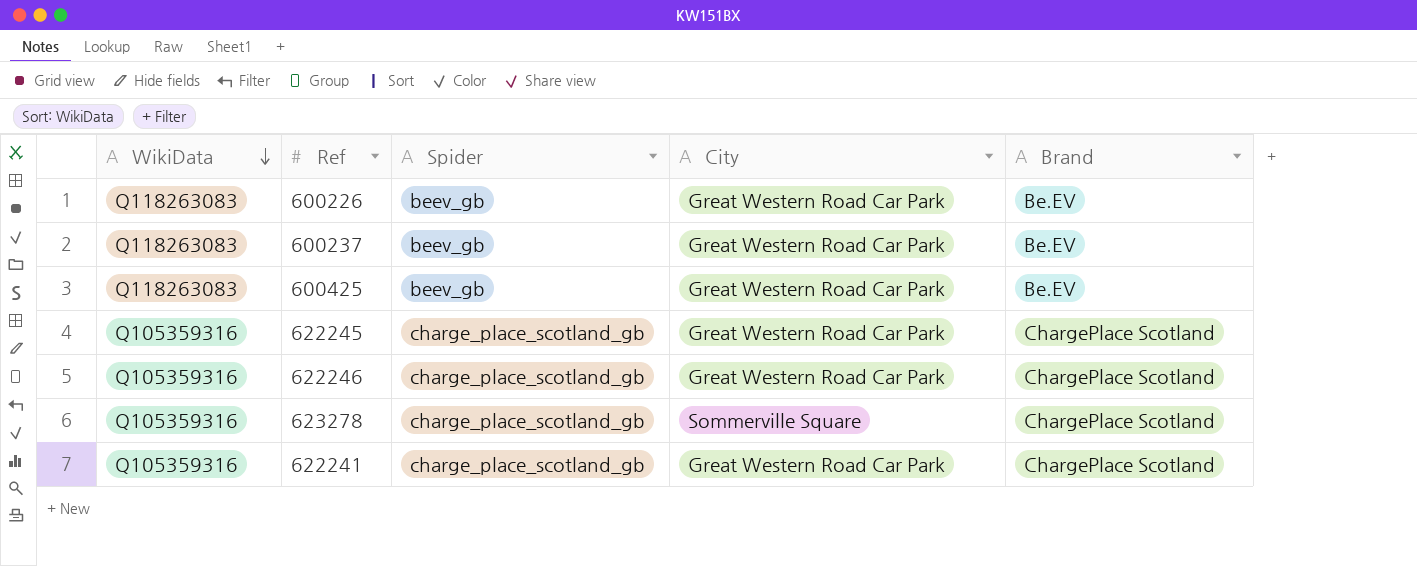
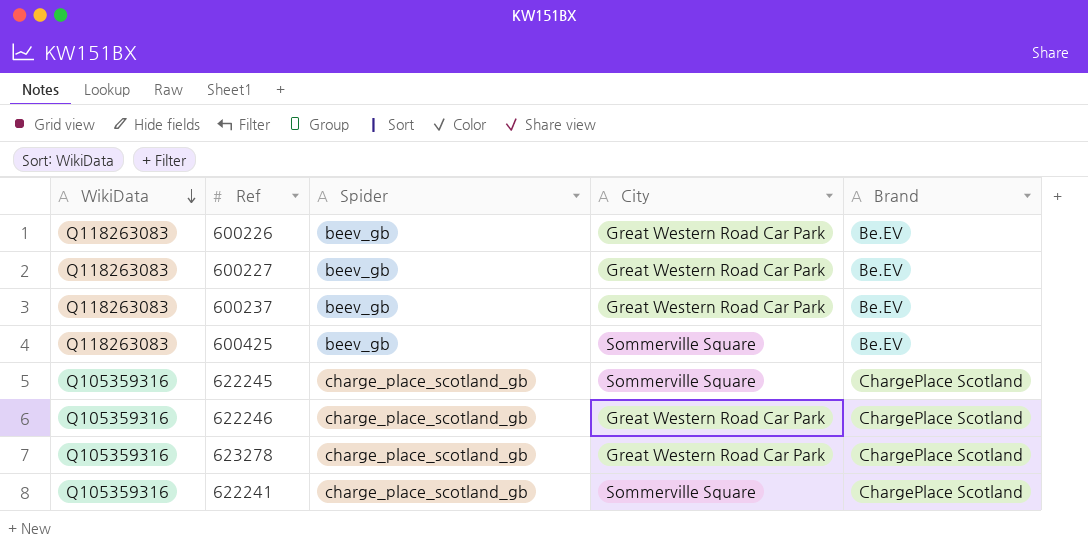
row 600227: none -> Q118263083 | beev_gb | Great Western Road Car Park | Be.EV
600425 | City: Great Western Road Car Park -> Sommerville Square
622245 | City: Great Western Road Car Park -> Sommerville Square
623278 | City: Sommerville Square -> Great Western Road Car Park
622241 | City: Great Western Road Car Park -> Sommerville Square

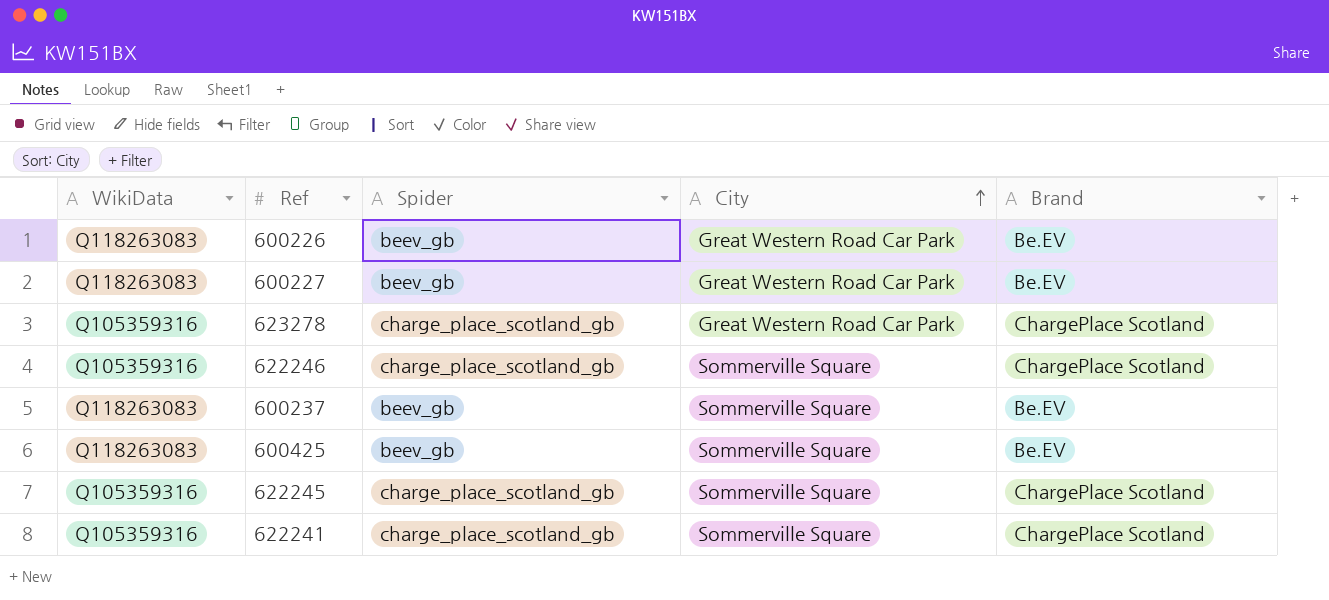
row order: WikiData descending -> City ascending
622246 | City: Great Western Road Car Park -> Sommerville Square
600237 | City: Great Western Road Car Park -> Sommerville Square

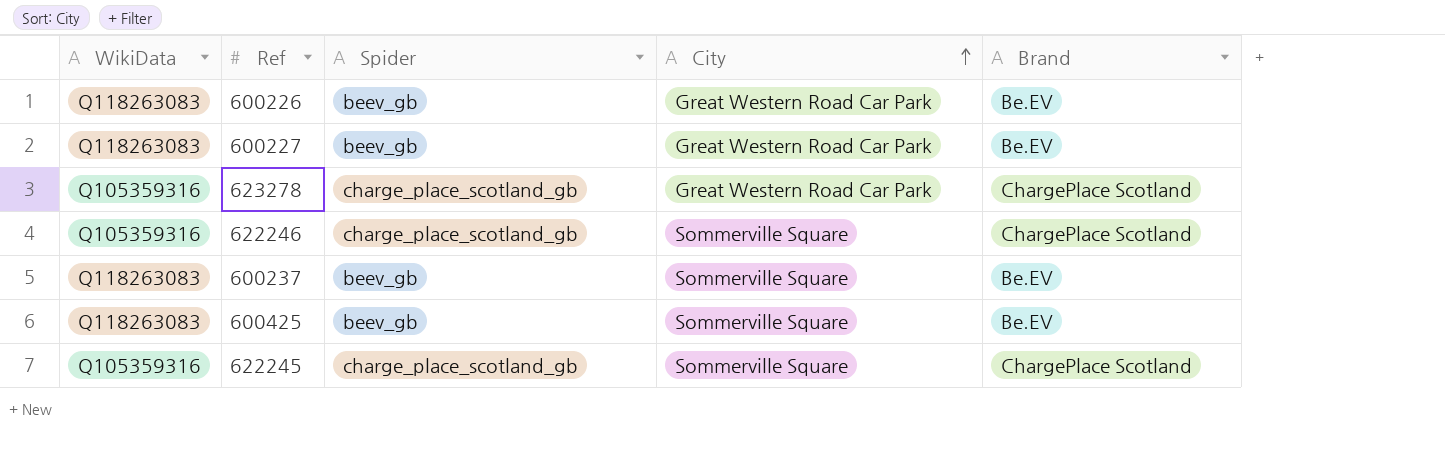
row 622241: Q105359316 | charge_place_scotland_gb | Sommerville Square | ChargePlace Scotland -> none

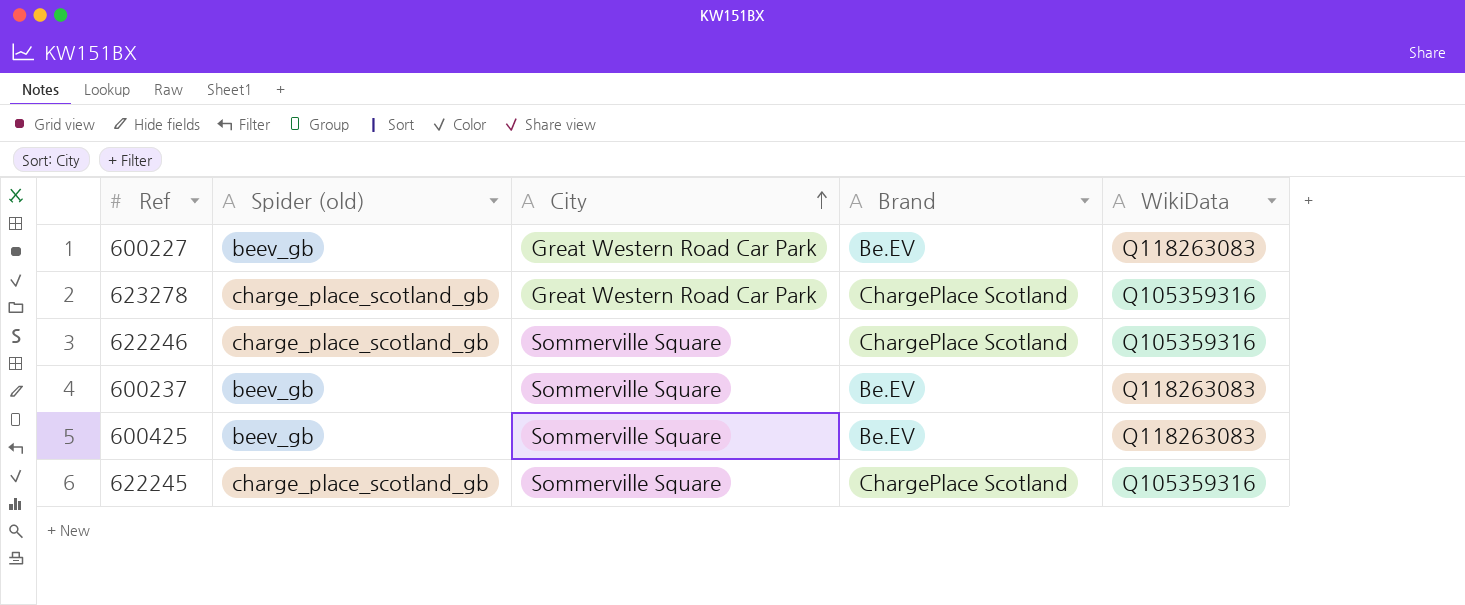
column name: Spider -> Spider (old)
column WikiData | position: 1 -> 5
row 600226: Q118263083 | beev_gb | Great Western Road Car Park | Be.EV -> none

